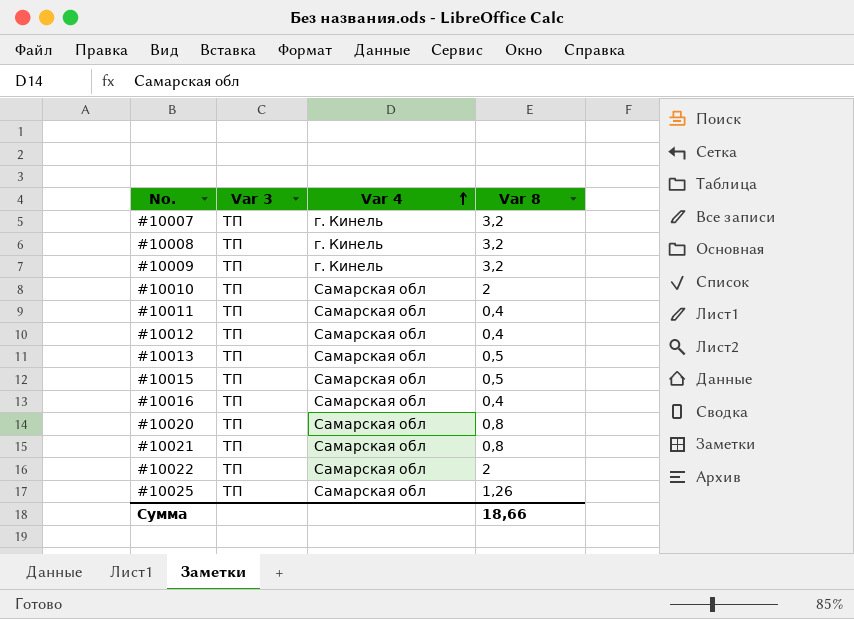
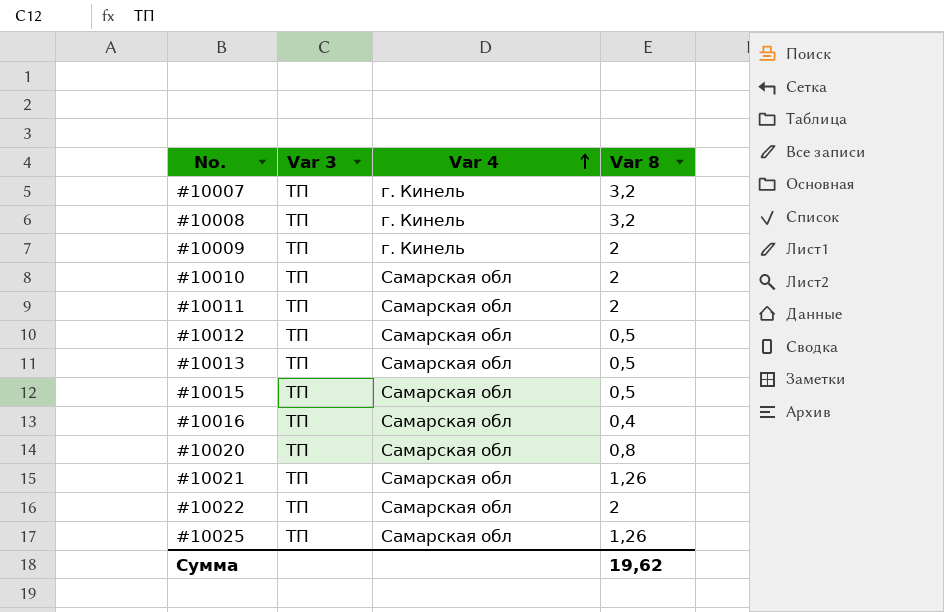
#10009 | Var 8: 3,2 -> 2
#10011 | Var 8: 0,4 -> 2
#10012 | Var 8: 0,4 -> 0,5
#10021 | Var 8: 0,8 -> 1,26
Сумма | Var 8: 18,66 -> 19,62

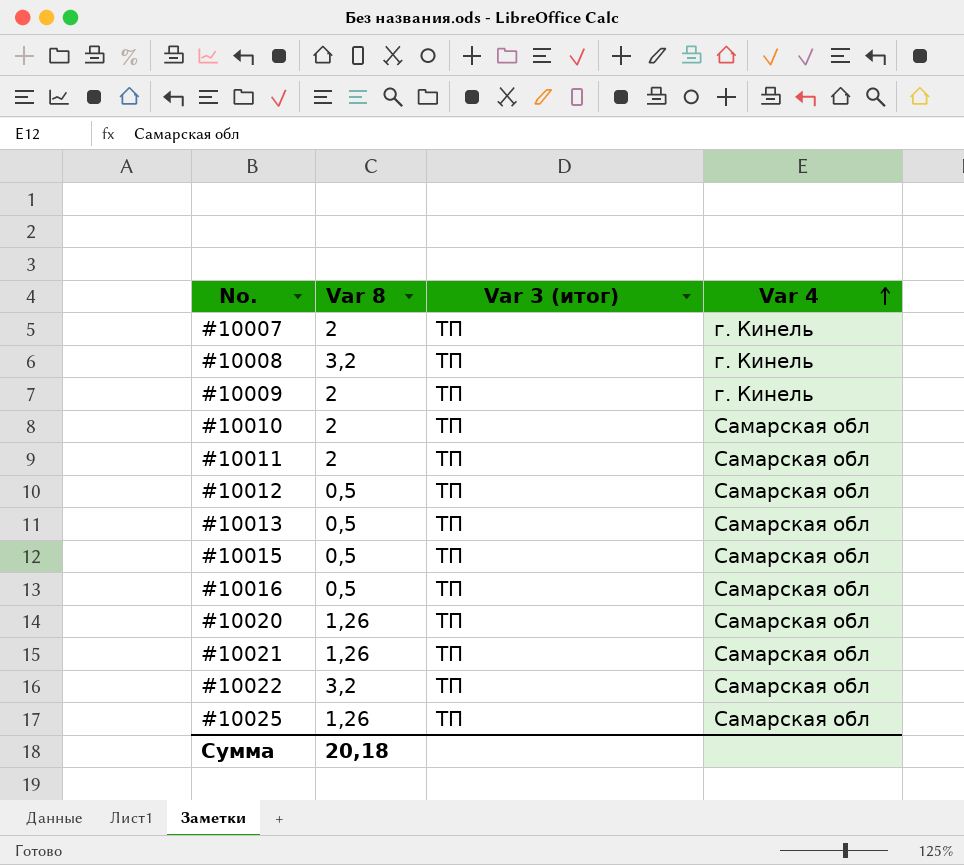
column Var 8 | position: 4 -> 2
column name: Var 3 -> Var 3 (итог)
#10007 | Var 8: 3,2 -> 2
#10016 | Var 8: 0,4 -> 0,5
#10020 | Var 8: 0,8 -> 1,26
#10022 | Var 8: 2 -> 3,2
Сумма | Var 8: 19,62 -> 20,18

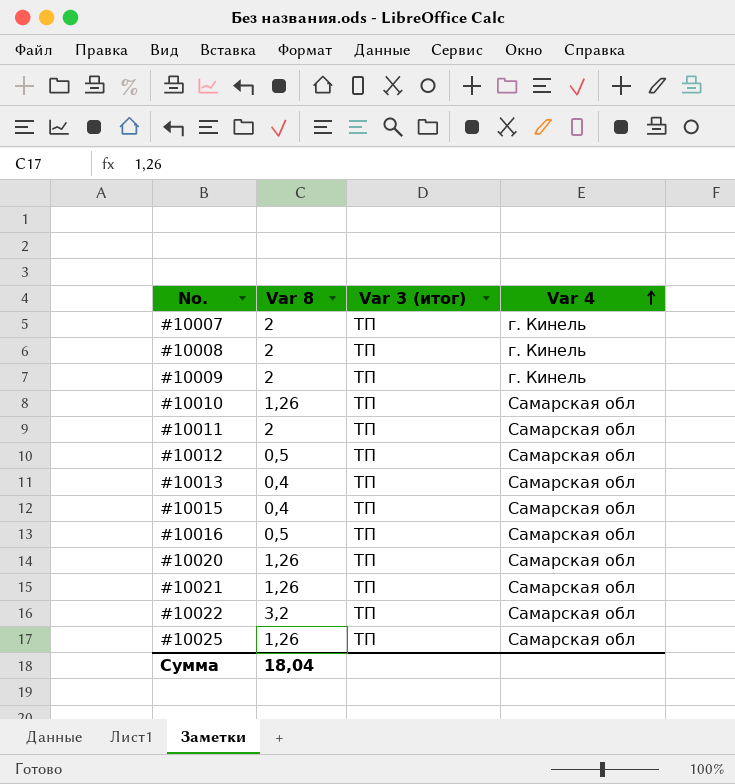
#10008 | Var 8: 3,2 -> 2
#10010 | Var 8: 2 -> 1,26
#10013 | Var 8: 0,5 -> 0,4
#10015 | Var 8: 0,5 -> 0,4
Сумма | Var 8: 20,18 -> 18,04

